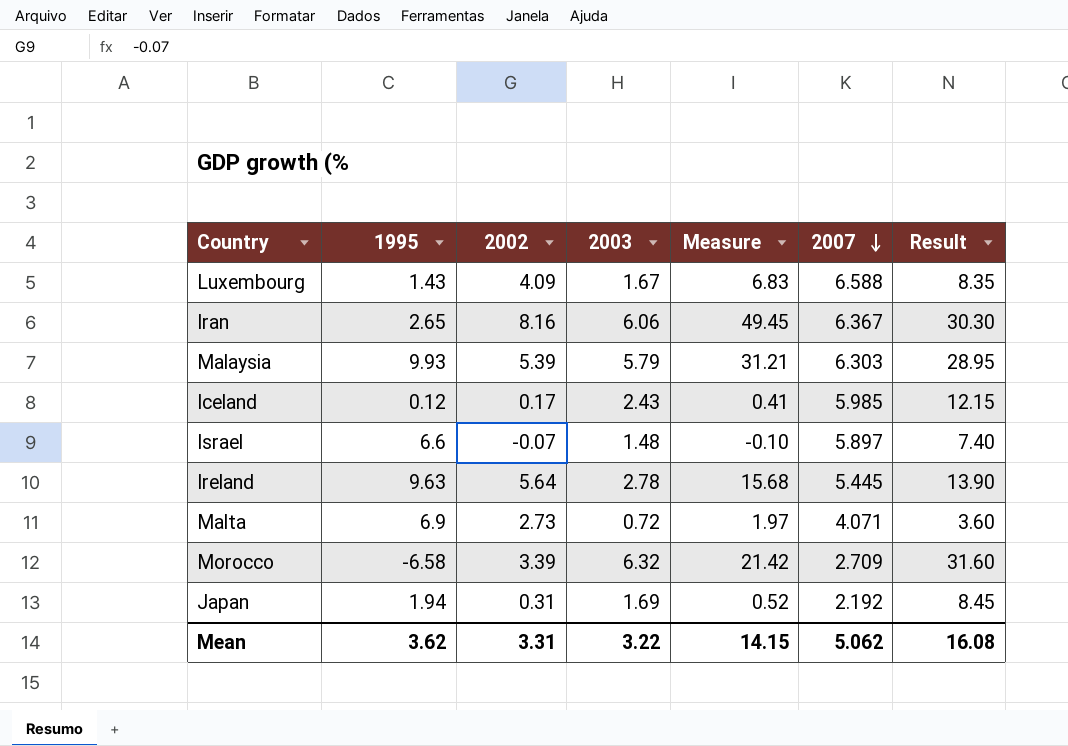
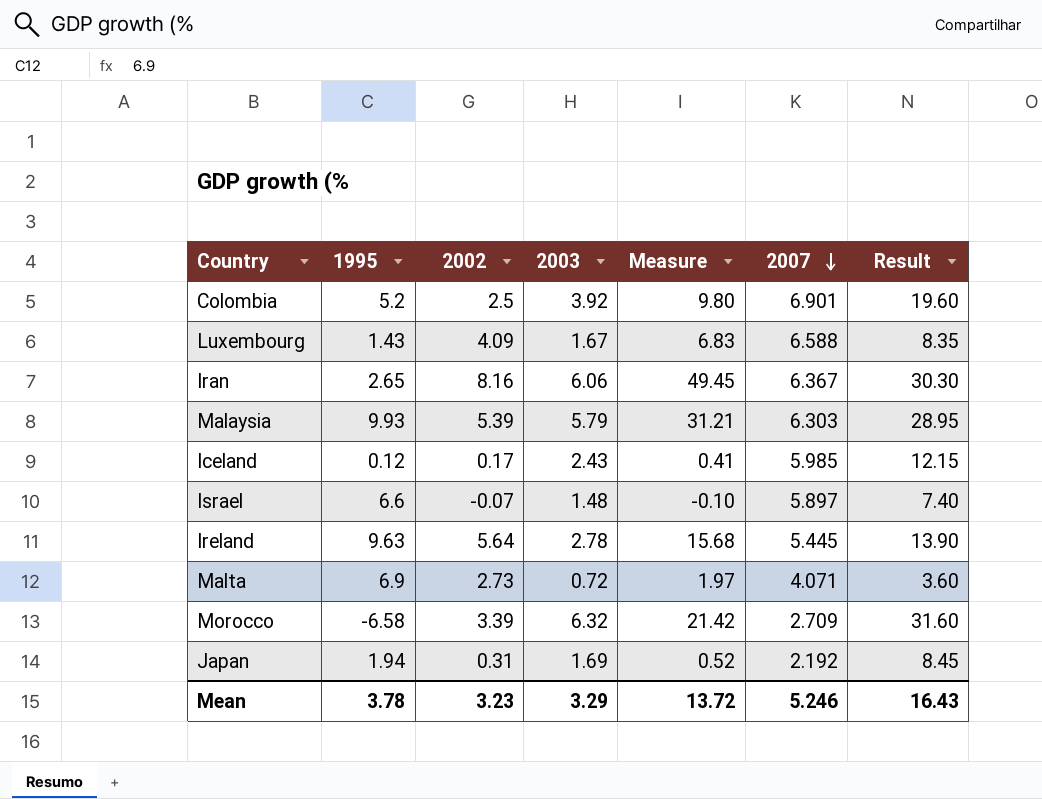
row Colombia: none -> 5.2 | 2.5 | 3.92 | 9.80 | 6.901 | 19.60
Mean | 1995: 3.62 -> 3.78
Mean | 2002: 3.31 -> 3.23
Mean | 2003: 3.22 -> 3.29
Mean | Measure: 14.15 -> 13.72
Mean | 2007: 5.062 -> 5.246
Mean | Result: 16.08 -> 16.43

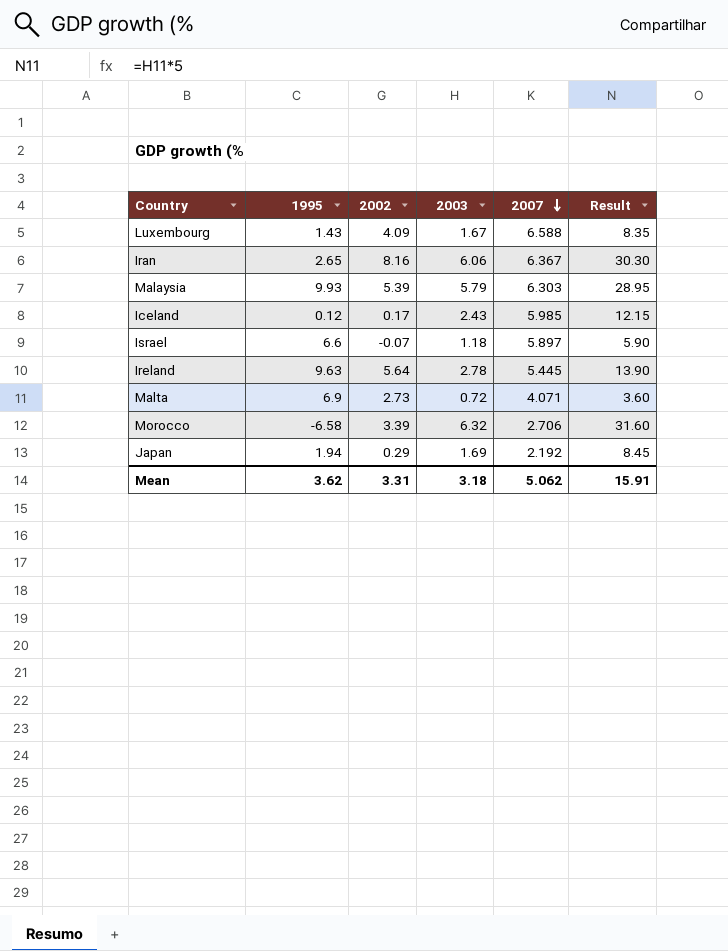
column Measure | formula: [2002] * [2003] -> none
row Colombia: 5.2 | 2.5 | 3.92 | 9.80 | 6.901 | 19.60 -> none
Israel | 2003: 1.48 -> 1.18
Israel | Result: 7.40 -> 5.90
Morocco | 2007: 2.709 -> 2.706
Japan | 2002: 0.31 -> 0.29
Mean | 1995: 3.78 -> 3.62
Mean | 2002: 3.23 -> 3.31
Mean | 2003: 3.29 -> 3.18
Mean | 2007: 5.246 -> 5.062
Mean | Result: 16.43 -> 15.91

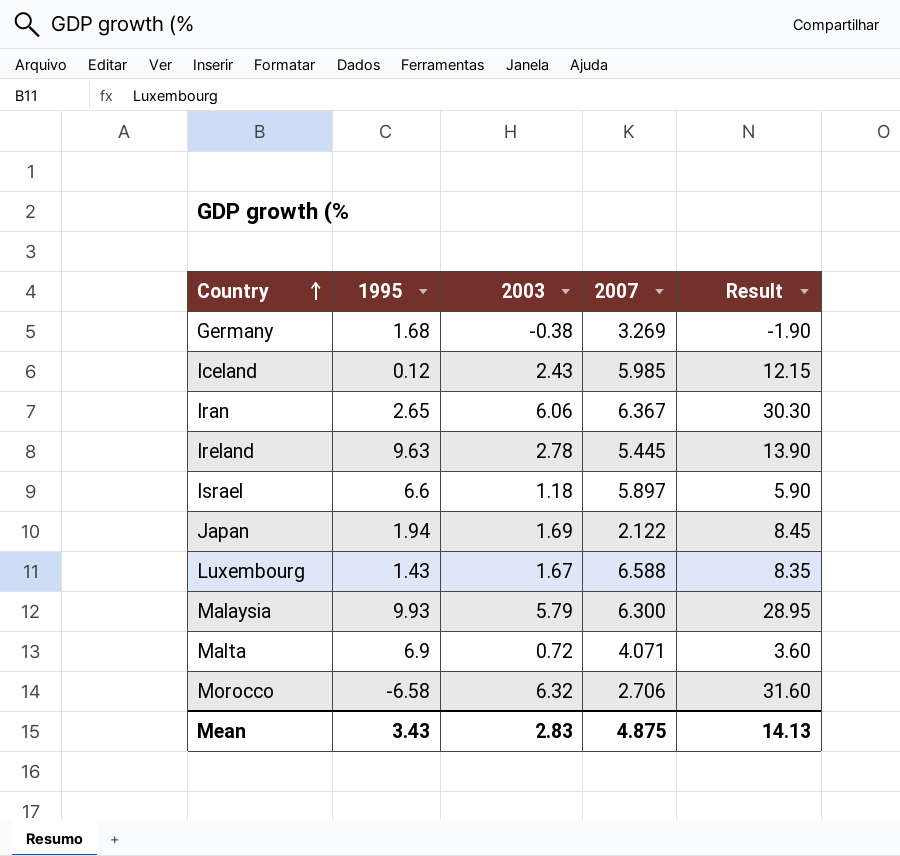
row order: 2007 descending -> Country ascending
column 2002 | position: 3 -> none
row Germany: none -> 1.68 | -0.38 | 3.269 | -1.90
Japan | 2007: 2.192 -> 2.122
Malaysia | 2007: 6.303 -> 6.300
Mean | 1995: 3.62 -> 3.43
Mean | 2003: 3.18 -> 2.83
Mean | 2007: 5.062 -> 4.875
Mean | Result: 15.91 -> 14.13

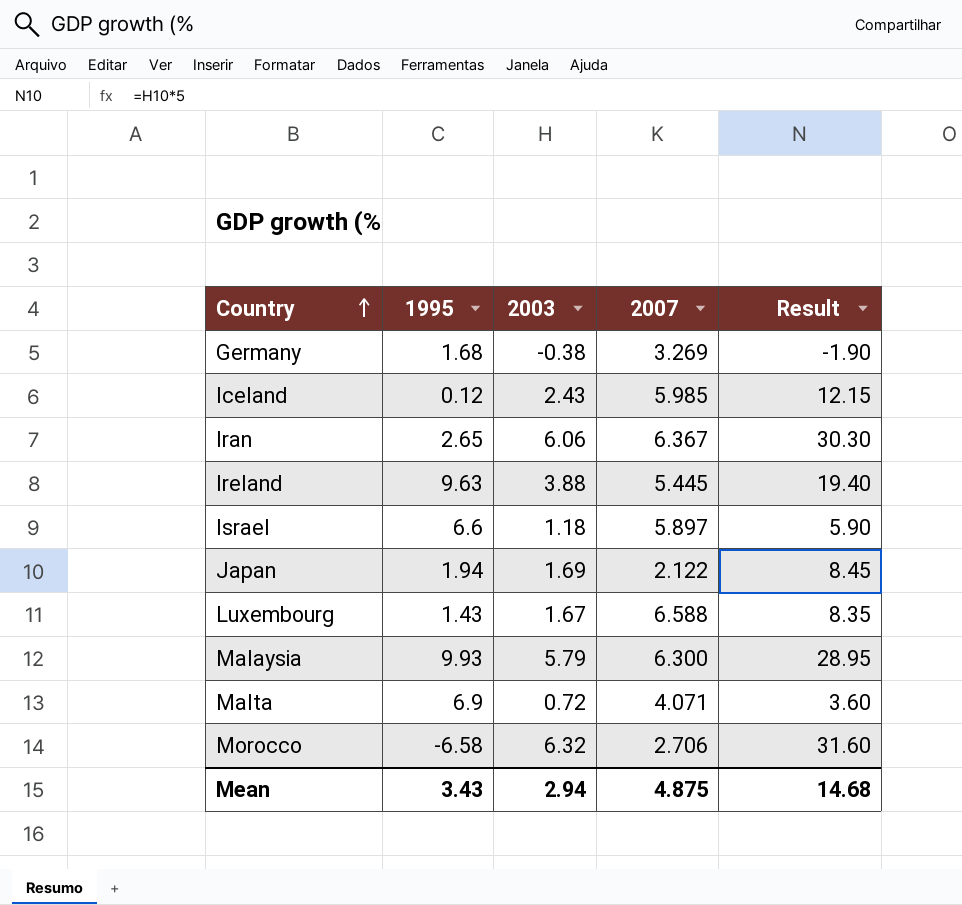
Ireland | 2003: 2.78 -> 3.88
Ireland | Result: 13.90 -> 19.40
Mean | 2003: 2.83 -> 2.94
Mean | Result: 14.13 -> 14.68

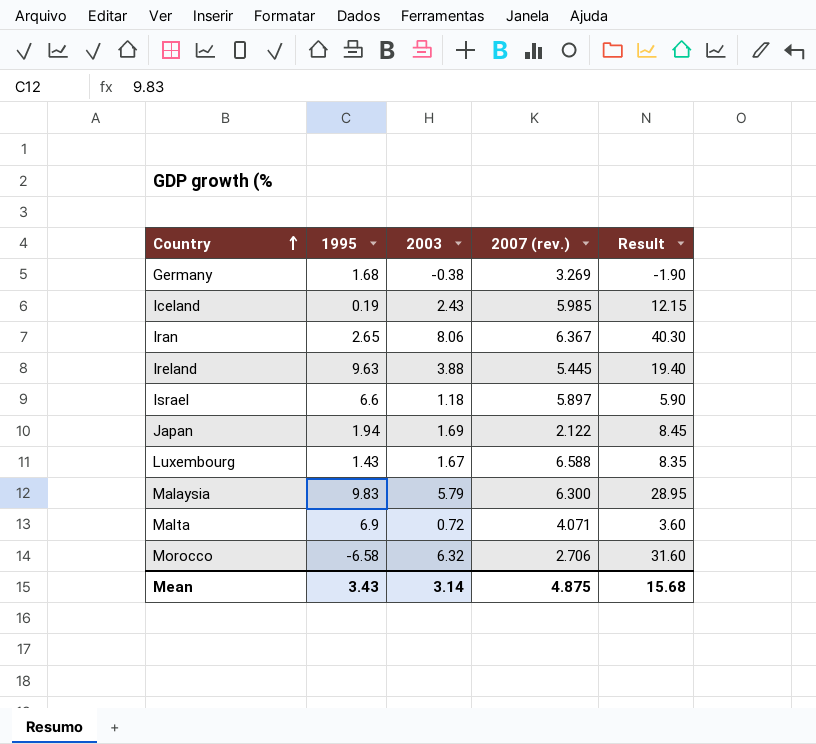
column name: 2007 -> 2007 (rev.)
Iceland | 1995: 0.12 -> 0.19
Iran | 2003: 6.06 -> 8.06
Iran | Result: 30.30 -> 40.30
Malaysia | 1995: 9.93 -> 9.83
Mean | 2003: 2.94 -> 3.14
Mean | Result: 14.68 -> 15.68

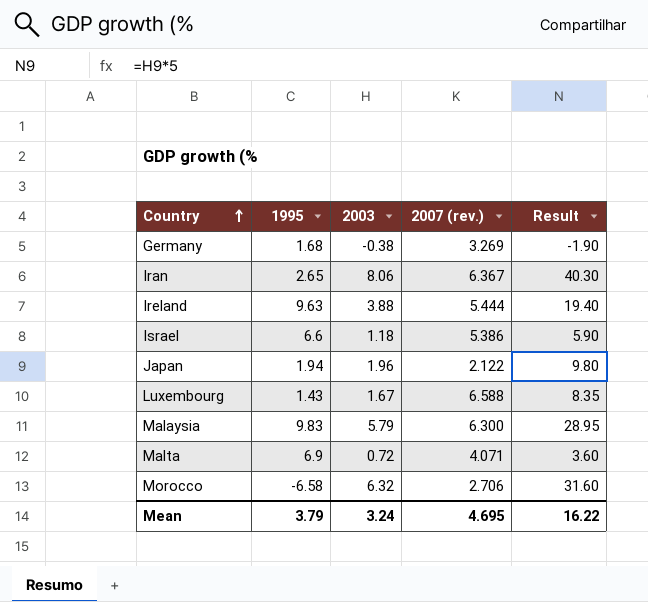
row Iceland: 0.19 | 2.43 | 5.985 | 12.15 -> none
Ireland | 2007 (rev.): 5.445 -> 5.444
Israel | 2007 (rev.): 5.897 -> 5.386
Japan | 2003: 1.69 -> 1.96
Japan | Result: 8.45 -> 9.80
Mean | 1995: 3.43 -> 3.79
Mean | 2003: 3.14 -> 3.24
Mean | 2007 (rev.): 4.875 -> 4.695
Mean | Result: 15.68 -> 16.22

